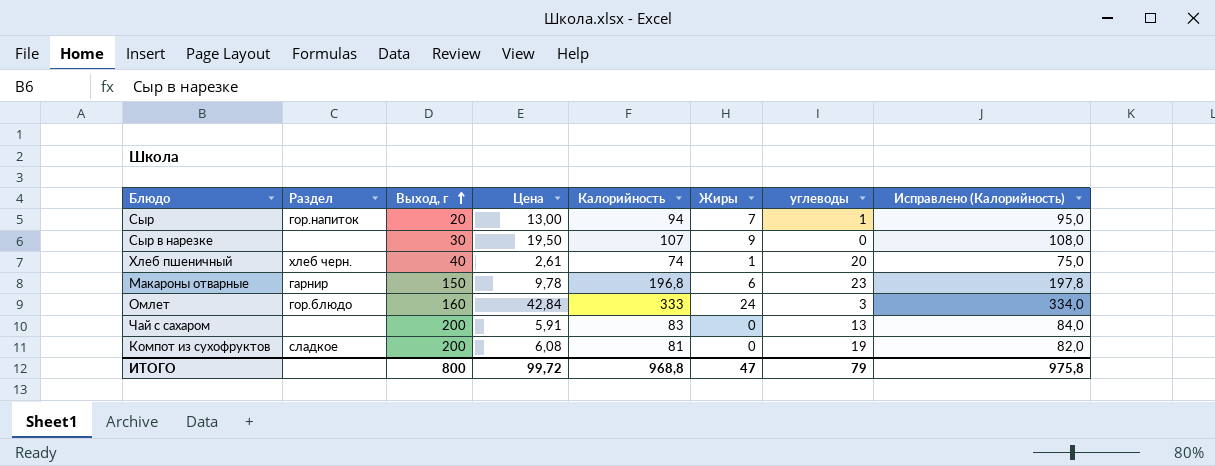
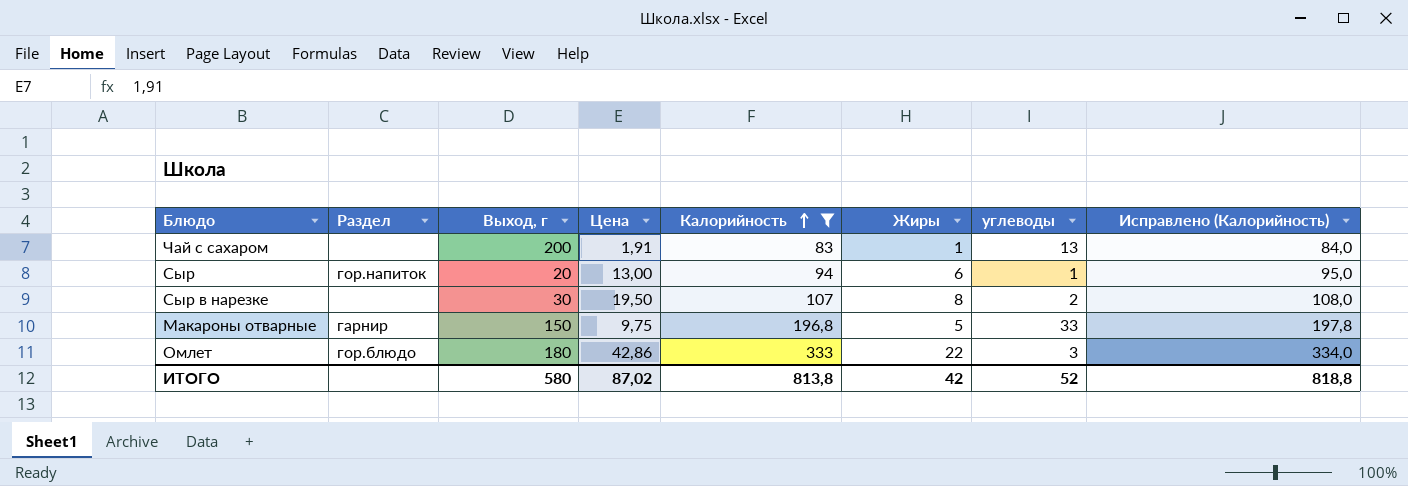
filter: none -> Калорийность >= 83
row order: Выход, г ascending -> Калорийность ascending
Чай с сахаром | Цена: 5,91 -> 1,91
Чай с сахаром | Жиры: 0 -> 1
Сыр | Жиры: 7 -> 6
Сыр в нарезке | Жиры: 9 -> 8
Сыр в нарезке | углеводы: 0 -> 2
Макароны отварные | Цена: 9,78 -> 9,75
Макароны отварные | Жиры: 6 -> 5
Макароны отварные | углеводы: 23 -> 33
Омлет | Выход, г: 160 -> 180
Омлет | Цена: 42,84 -> 42,86
Омлет | Жиры: 24 -> 22
ИТОГО | Выход, г: 800 -> 580
ИТОГО | Цена: 99,72 -> 87,02
ИТОГО | Калорийность: 968,8 -> 813,8
ИТОГО | Жиры: 47 -> 42
ИТОГО | углеводы: 79 -> 52
ИТОГО | Исправлено (Калорийность): 975,8 -> 818,8

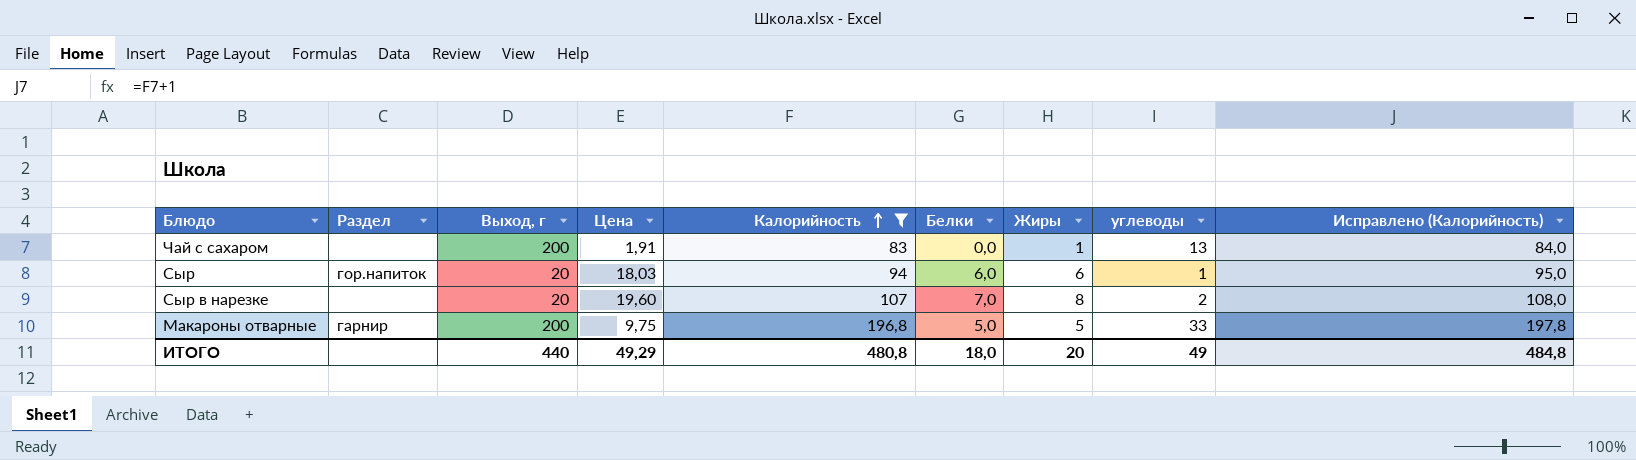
column Белки | position: none -> 6
row Омлет: гор.блюдо | 180 | 42,86 | 333 | 22 | 3 | 334,0 -> none
Сыр | Цена: 13,00 -> 18,03
Сыр в нарезке | Выход, г: 30 -> 20
Сыр в нарезке | Цена: 19,50 -> 19,60
Макароны отварные | Выход, г: 150 -> 200
ИТОГО | Выход, г: 580 -> 440
ИТОГО | Цена: 87,02 -> 49,29
ИТОГО | Калорийность: 813,8 -> 480,8
ИТОГО | Жиры: 42 -> 20
ИТОГО | углеводы: 52 -> 49
ИТОГО | Исправлено (Калорийность): 818,8 -> 484,8

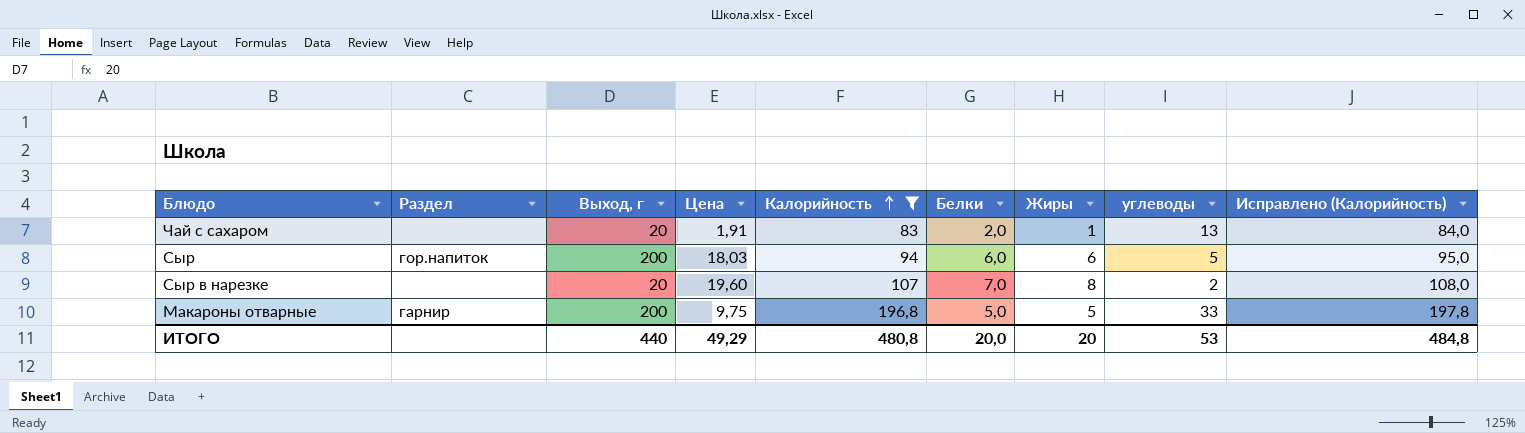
Чай с сахаром | Выход, г: 200 -> 20
Чай с сахаром | Белки: 0,0 -> 2,0
Сыр | Выход, г: 20 -> 200
Сыр | углеводы: 1 -> 5
ИТОГО | Белки: 18,0 -> 20,0
ИТОГО | углеводы: 49 -> 53

